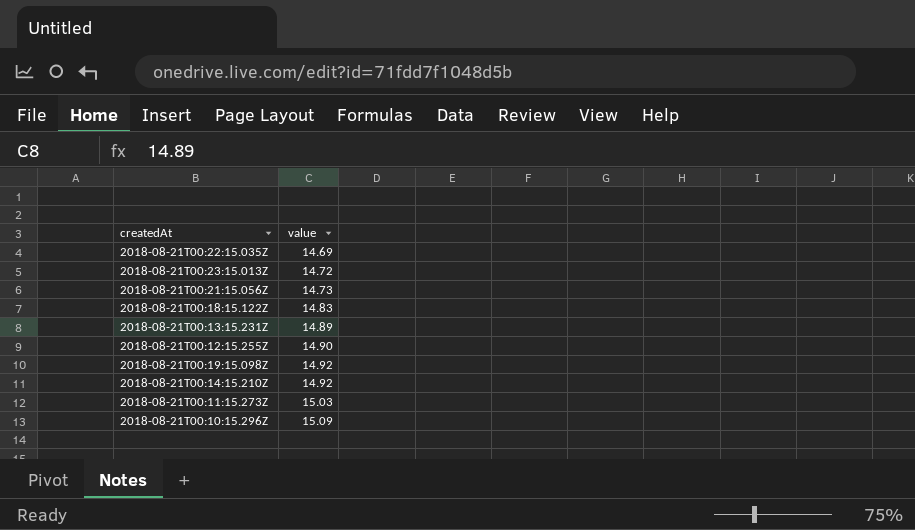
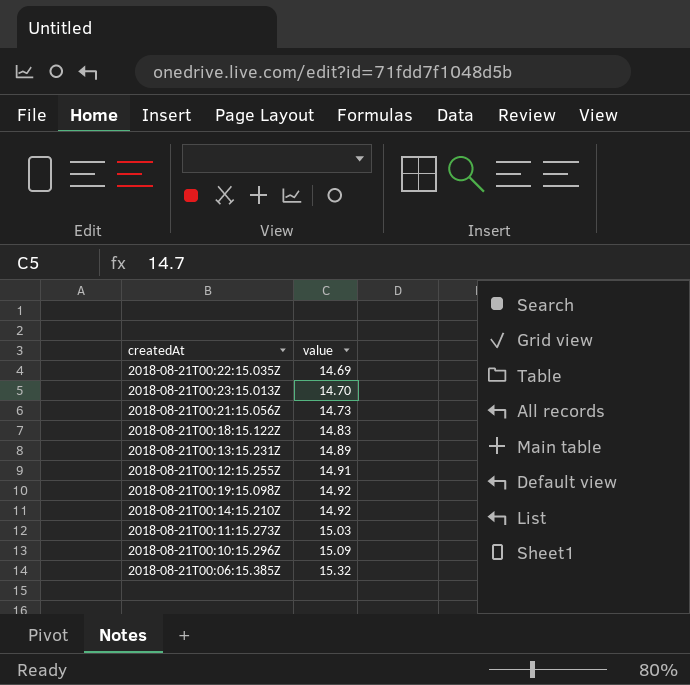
2018-08-21T00:23:15.013Z | value: 14.72 -> 14.70
2018-08-21T00:12:15.255Z | value: 14.90 -> 14.91
row 2018-08-21T00:06:15.385Z: none -> 15.32

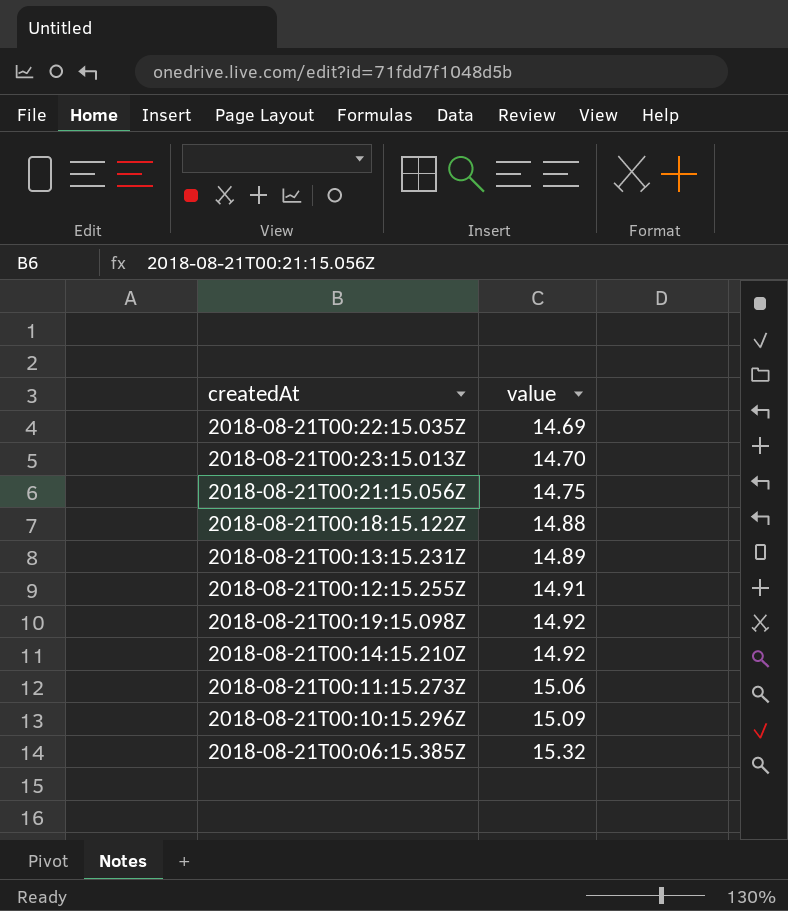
2018-08-21T00:21:15.056Z | value: 14.73 -> 14.75
2018-08-21T00:18:15.122Z | value: 14.83 -> 14.88
2018-08-21T00:11:15.273Z | value: 15.03 -> 15.06

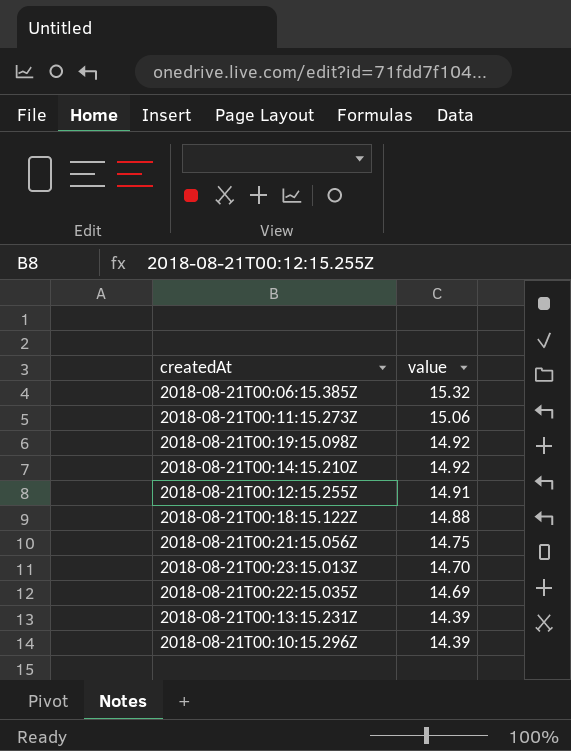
row order: value ascending -> value descending
2018-08-21T00:13:15.231Z | value: 14.89 -> 14.39
2018-08-21T00:10:15.296Z | value: 15.09 -> 14.39

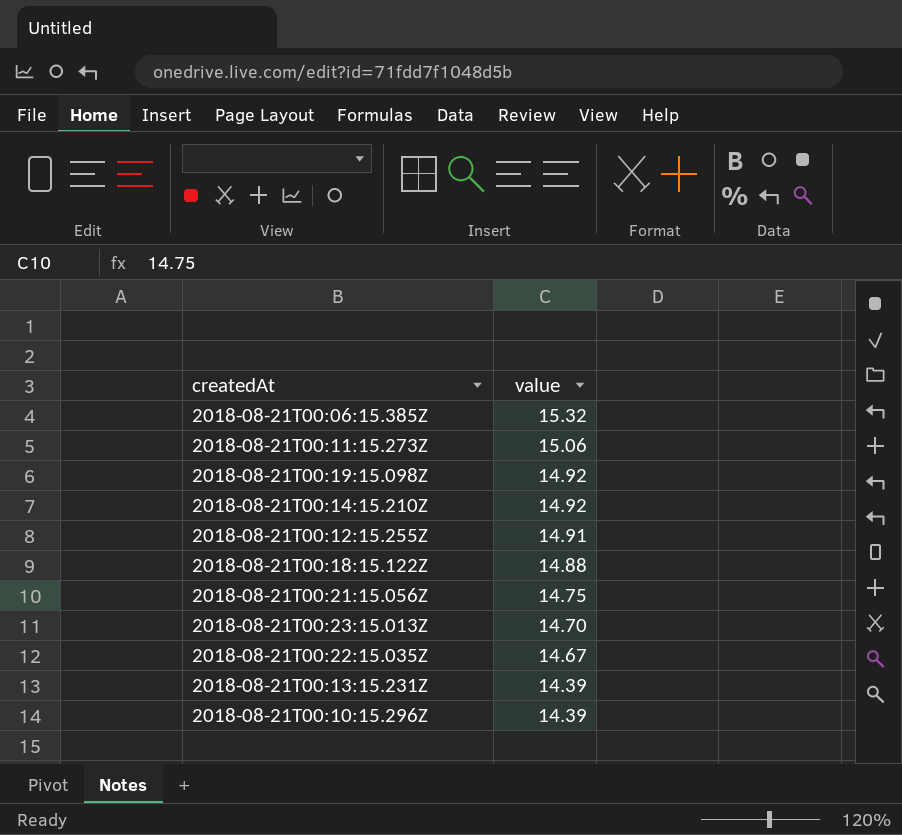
2018-08-21T00:22:15.035Z | value: 14.69 -> 14.67

